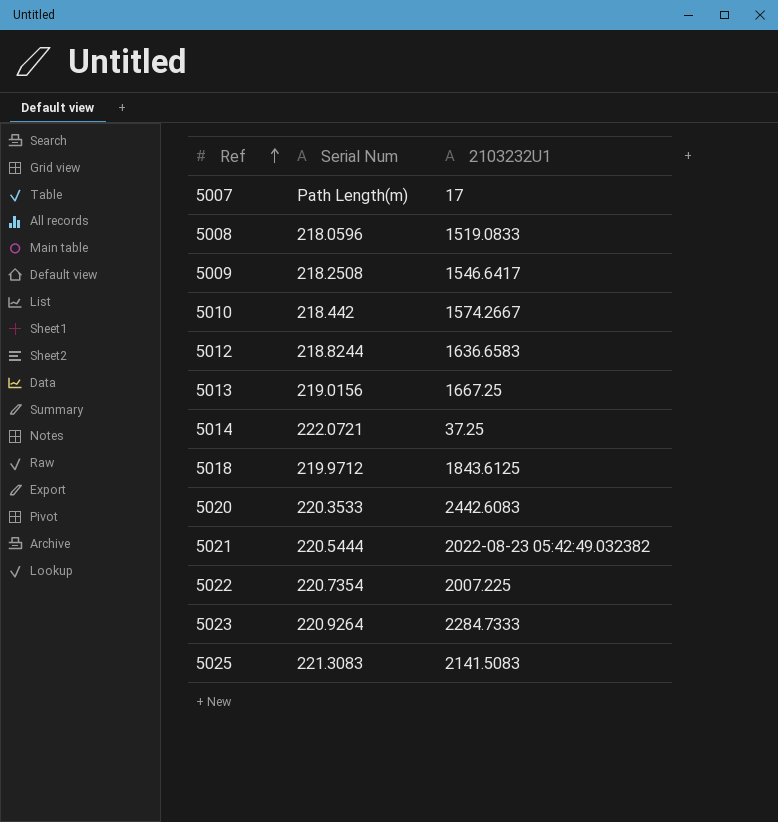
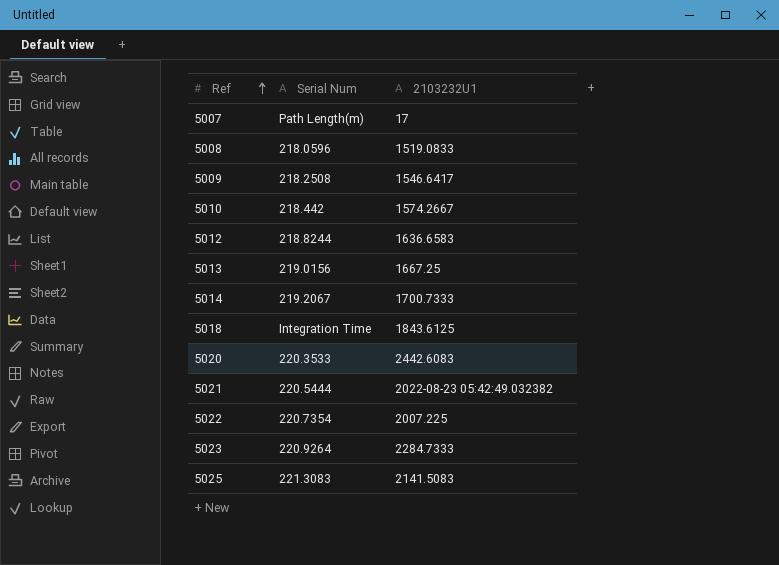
5014 | Serial Num: 222.0721 -> 219.2067
5014 | 2103232U1: 37.25 -> 1700.7333
5018 | Serial Num: 219.9712 -> Integration Time

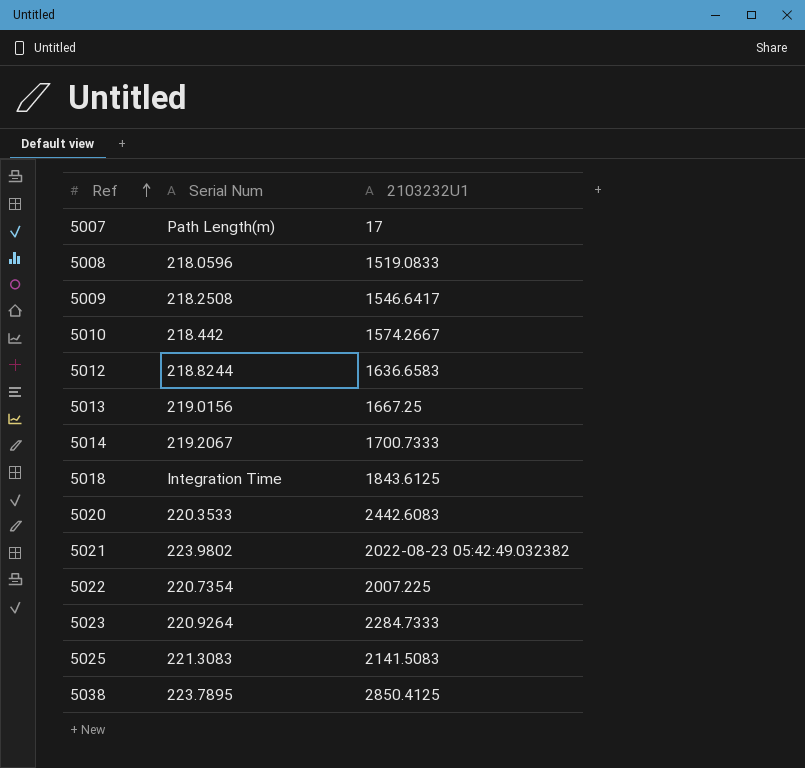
5021 | Serial Num: 220.5444 -> 223.9802
row 5038: none -> 223.7895 | 2850.4125

